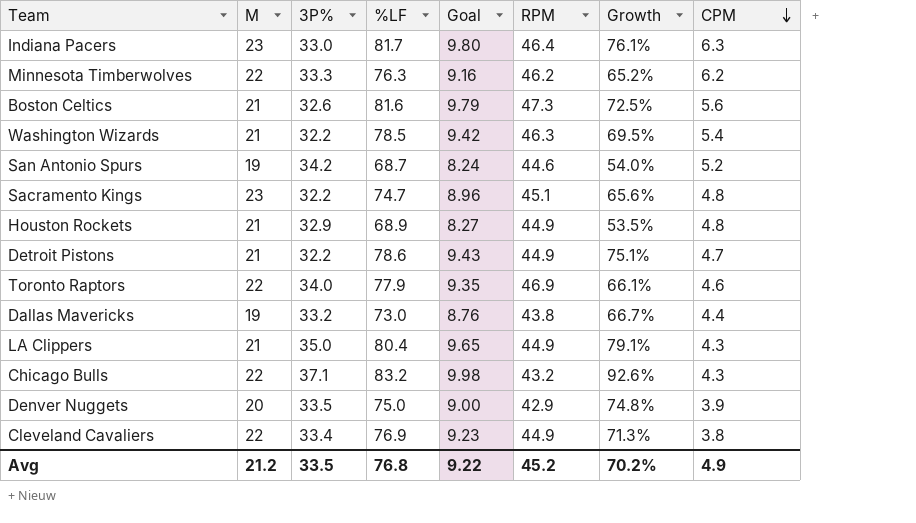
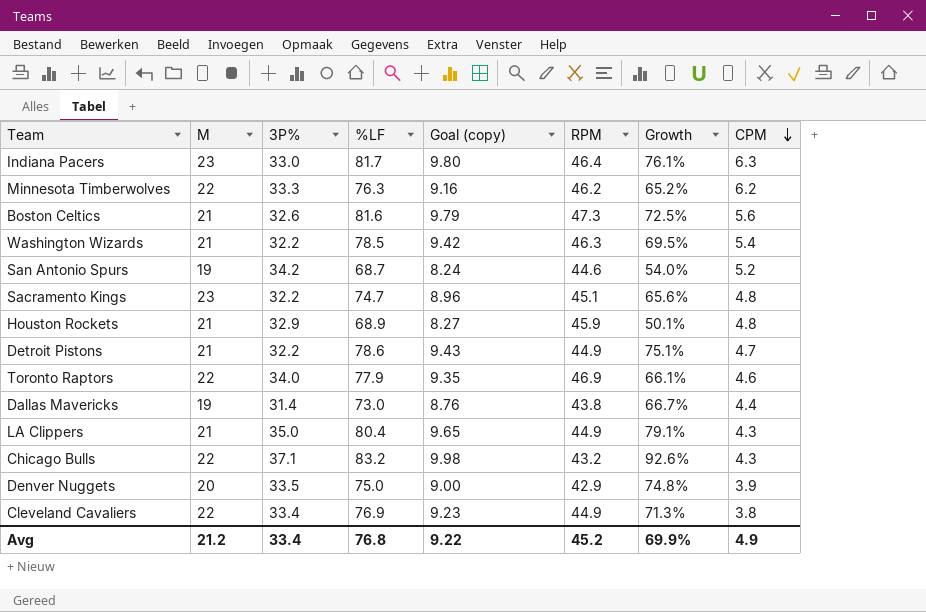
column name: Goal -> Goal (copy)
Houston Rockets | RPM: 44.9 -> 45.9
Houston Rockets | Growth: 53.5% -> 50.1%
Dallas Mavericks | 3P%: 33.2 -> 31.4
Avg | 3P%: 33.5 -> 33.4
Avg | Growth: 70.2% -> 69.9%

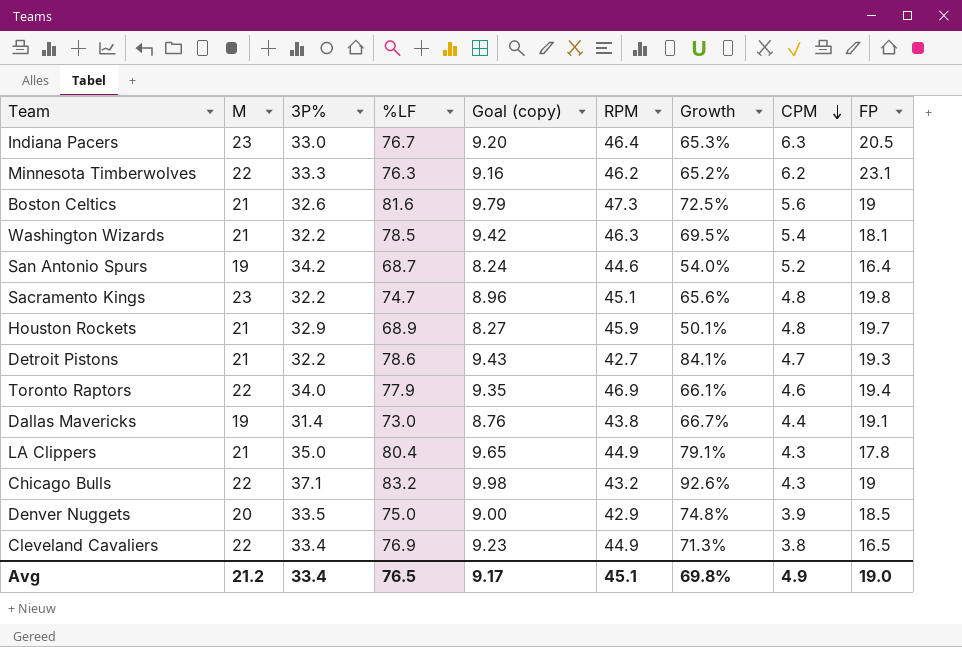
column FP | position: none -> 9
Indiana Pacers | %LF: 81.7 -> 76.7
Indiana Pacers | Goal (copy): 9.80 -> 9.20
Indiana Pacers | Growth: 76.1% -> 65.3%
Detroit Pistons | RPM: 44.9 -> 42.7
Detroit Pistons | Growth: 75.1% -> 84.1%
Avg | %LF: 76.8 -> 76.5
Avg | Goal (copy): 9.22 -> 9.17
Avg | RPM: 45.2 -> 45.1
Avg | Growth: 69.9% -> 69.8%

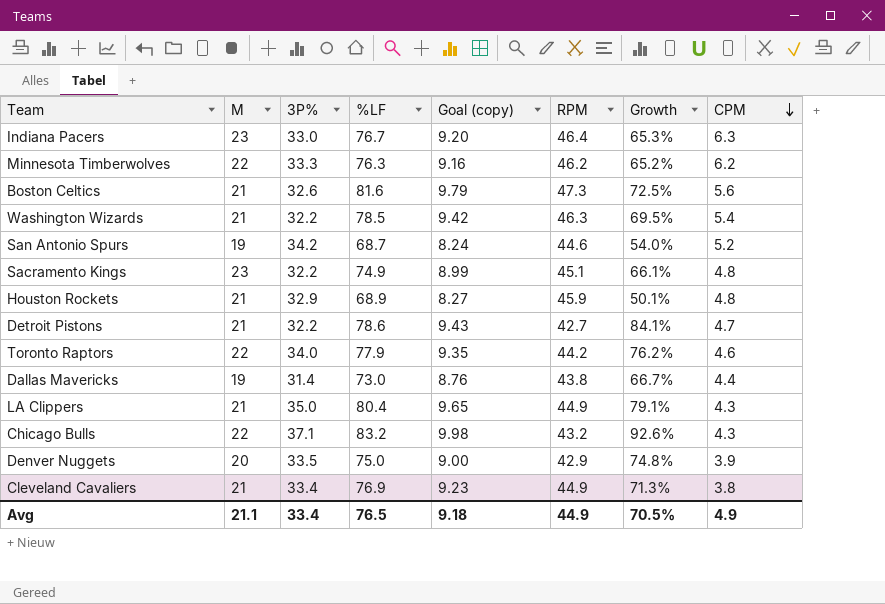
column FP | position: 9 -> none
Sacramento Kings | %LF: 74.7 -> 74.9
Sacramento Kings | Goal (copy): 8.96 -> 8.99
Sacramento Kings | Growth: 65.6% -> 66.1%
Toronto Raptors | RPM: 46.9 -> 44.2
Toronto Raptors | Growth: 66.1% -> 76.2%
Cleveland Cavaliers | M: 22 -> 21
Avg | M: 21.2 -> 21.1
Avg | Goal (copy): 9.17 -> 9.18
Avg | RPM: 45.1 -> 44.9
Avg | Growth: 69.8% -> 70.5%

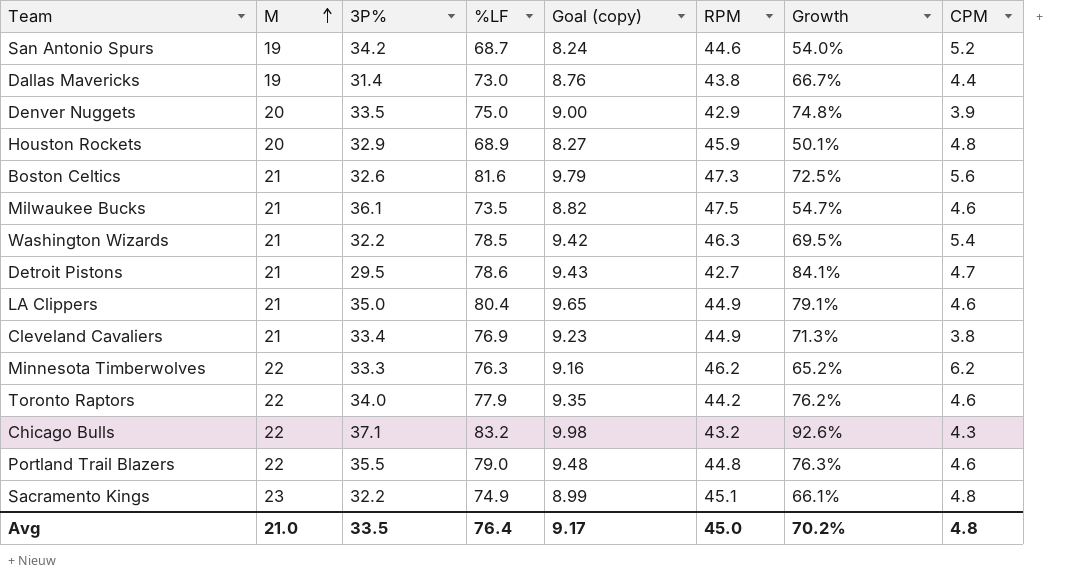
row order: CPM descending -> M ascending
row Indiana Pacers: 23 | 33.0 | 76.7 | 9.20 | 46.4 | 65.3% | 6.3 -> none
Houston Rockets | M: 21 -> 20
row Milwaukee Bucks: none -> 21 | 36.1 | 73.5 | 8.82 | 47.5 | 54.7% | 4.6
Detroit Pistons | 3P%: 32.2 -> 29.5
LA Clippers | CPM: 4.3 -> 4.6
row Portland Trail Blazers: none -> 22 | 35.5 | 79.0 | 9.48 | 44.8 | 76.3% | 4.6
Avg | M: 21.1 -> 21.0
Avg | 3P%: 33.4 -> 33.5
Avg | %LF: 76.5 -> 76.4
Avg | Goal (copy): 9.18 -> 9.17
Avg | RPM: 44.9 -> 45.0
Avg | Growth: 70.5% -> 70.2%
Avg | CPM: 4.9 -> 4.8

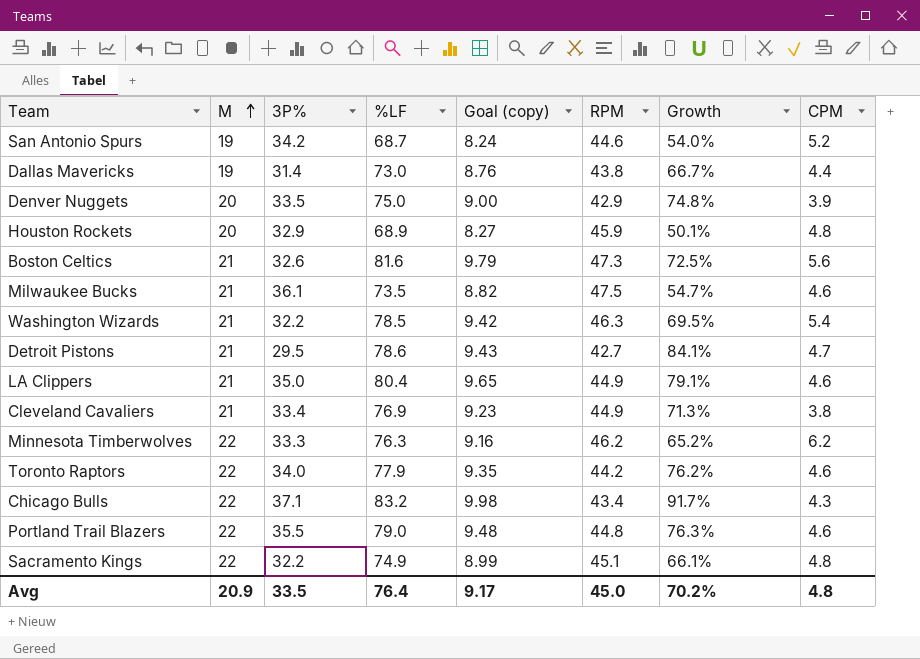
Chicago Bulls | RPM: 43.2 -> 43.4
Chicago Bulls | Growth: 92.6% -> 91.7%
Sacramento Kings | M: 23 -> 22
Avg | M: 21.0 -> 20.9

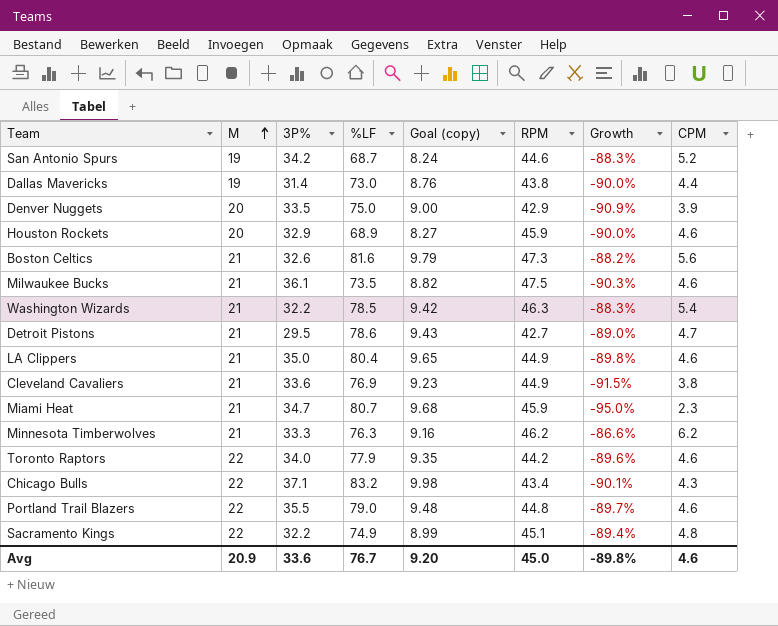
column Growth | formula: ([%LF] - [RPM]) / [RPM] -> ([CPM] - [RPM]) / [RPM]
Houston Rockets | CPM: 4.8 -> 4.6
Cleveland Cavaliers | 3P%: 33.4 -> 33.6
row Miami Heat: none -> 21 | 34.7 | 80.7 | 9.68 | 45.9 | -95.0% | 2.3
Minnesota Timberwolves | M: 22 -> 21
Avg | 3P%: 33.5 -> 33.6
Avg | %LF: 76.4 -> 76.7
Avg | Goal (copy): 9.17 -> 9.20
Avg | Growth: 70.2% -> -89.8%
Avg | CPM: 4.8 -> 4.6

